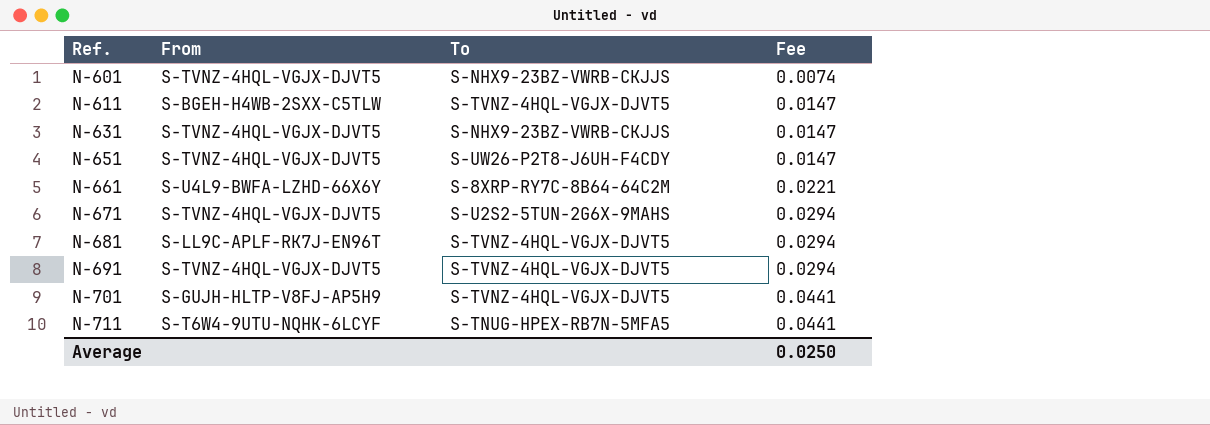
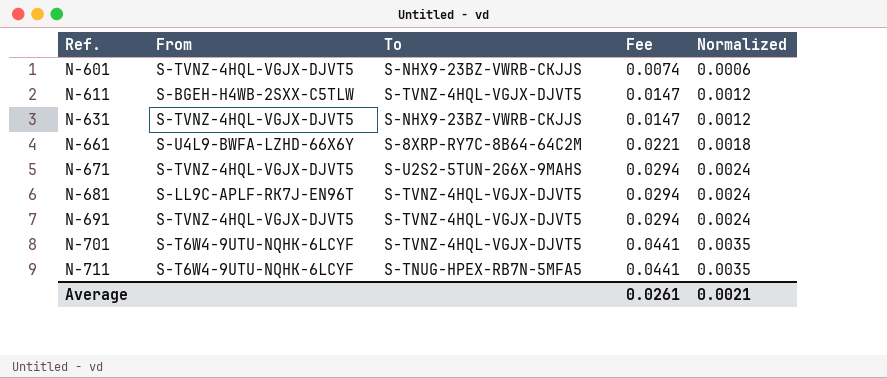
column Normalized | formula: none -> [Fee] * 0.08
row N-651: S-TVNZ-4HQL-VGJX-DJVT5 | S-UW26-P2T8-J6UH-F4CDY | 0.0147 -> none
N-701 | From: S-GUJH-HLTP-V8FJ-AP5H9 -> S-T6W4-9UTU-NQHK-6LCYF
Average | Fee: 0.0250 -> 0.0261

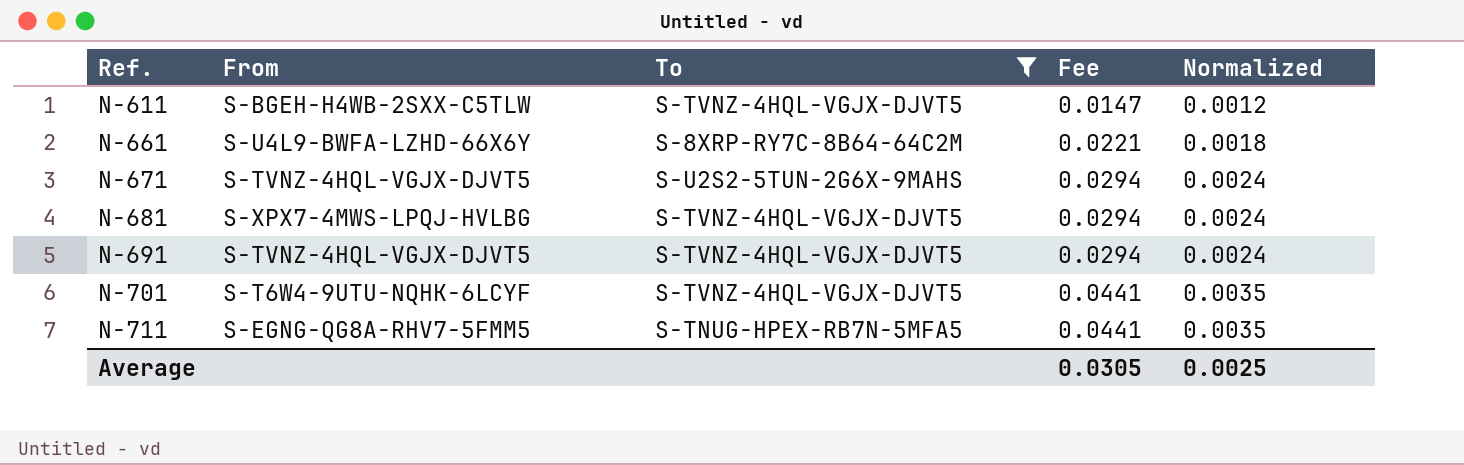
filter: none -> To != S-NHX9-23BZ-VWRB-CKJJS
N-681 | From: S-LL9C-APLF-RK7J-EN96T -> S-XPX7-4MWS-LPQJ-HVLBG
N-711 | From: S-T6W4-9UTU-NQHK-6LCYF -> S-EGNG-QG8A-RHV7-5FMM5
Average | Fee: 0.0261 -> 0.0305
Average | Normalized: 0.0021 -> 0.0025

